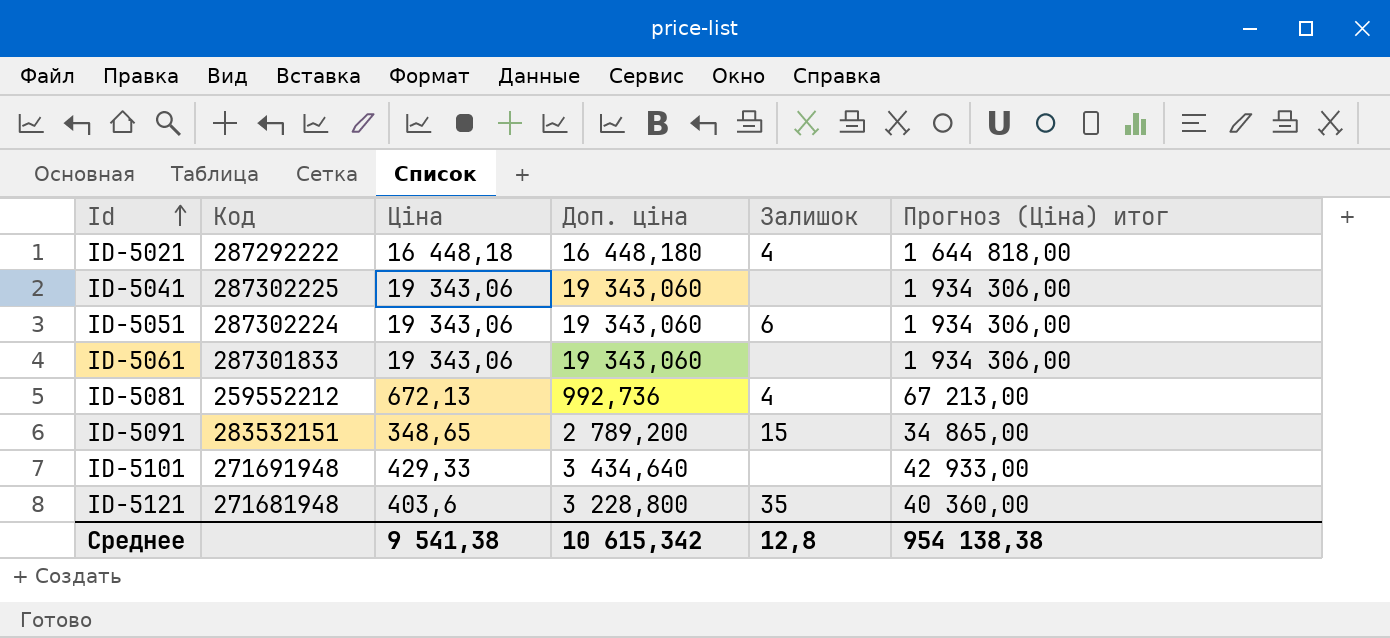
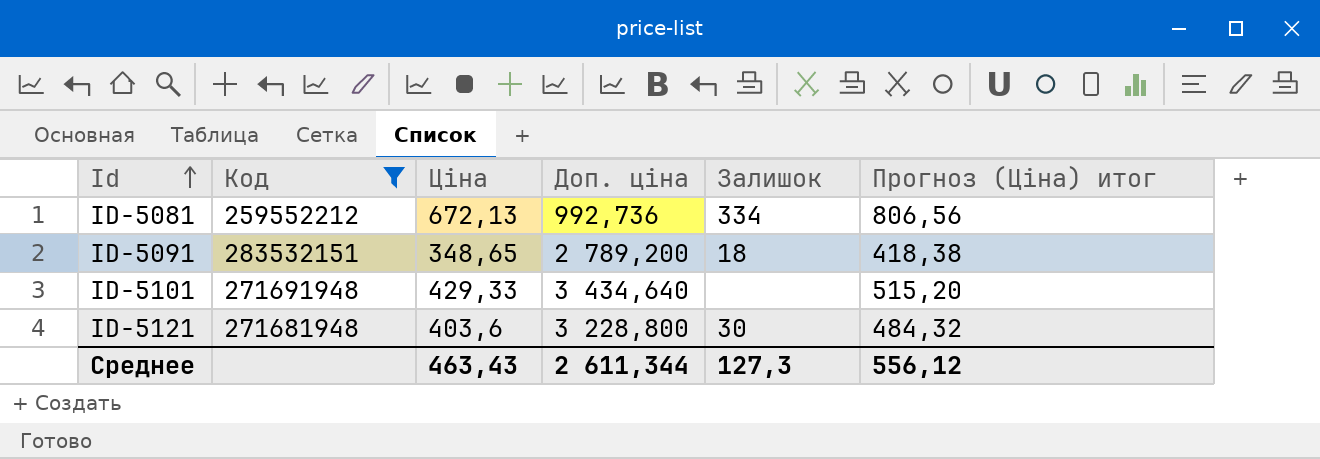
filter: none -> Код <= 283532151
column Прогноз (Ціна) итог | formula: [Ціна] * 100 -> [Ціна] * 1,2
ID-5081 | Залишок: 4 -> 334
ID-5091 | Залишок: 15 -> 18
ID-5121 | Залишок: 35 -> 30
Среднее | Ціна: 9 541,38 -> 463,43
Среднее | Доп. ціна: 10 615,342 -> 2 611,344
Среднее | Залишок: 12,8 -> 127,3
Среднее | Прогноз (Ціна) итог: 954 138,38 -> 556,12

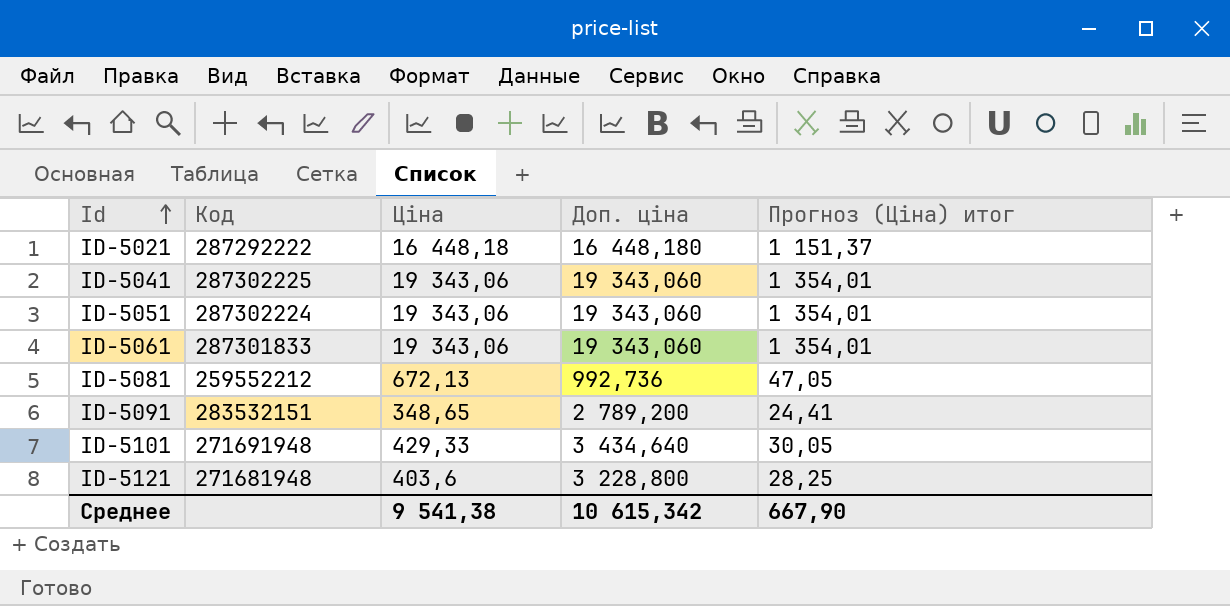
filter: Код <= 283532151 -> none
column Залишок | position: 5 -> none
column Прогноз (Ціна) итог | formula: [Ціна] * 1,2 -> [Ціна] * 0,07
Среднее | Ціна: 463,43 -> 9 541,38
Среднее | Доп. ціна: 2 611,344 -> 10 615,342
Среднее | Прогноз (Ціна) итог: 556,12 -> 667,90

